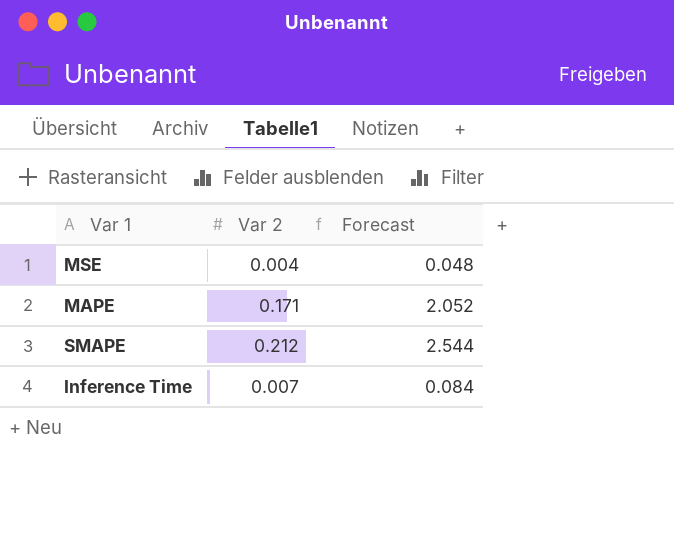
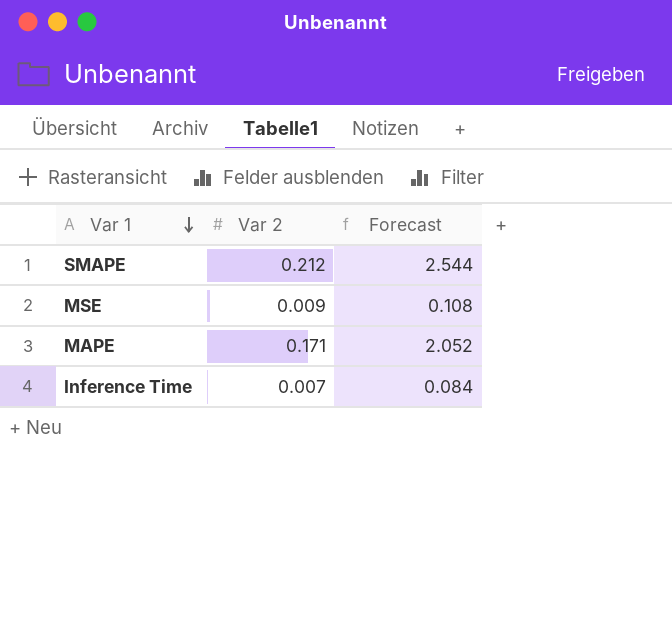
row order: none -> Var 1 descending
MSE | Var 2: 0.004 -> 0.009
MSE | Forecast: 0.048 -> 0.108

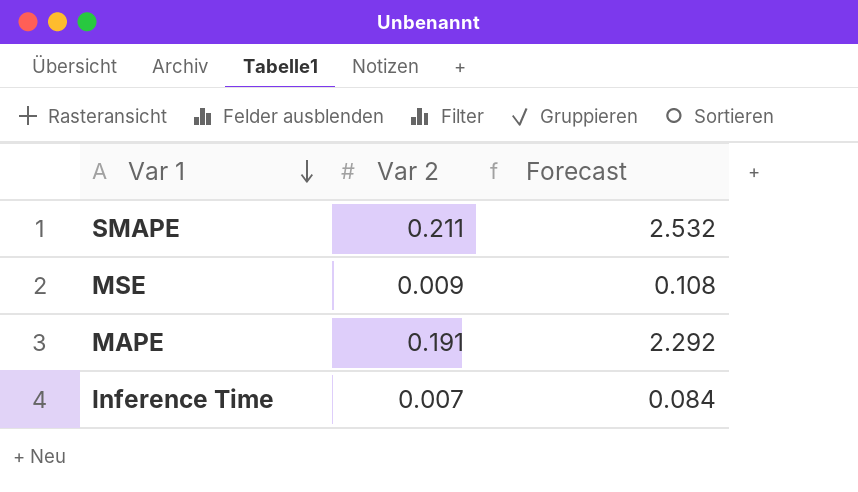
SMAPE | Var 2: 0.212 -> 0.211
SMAPE | Forecast: 2.544 -> 2.532
MAPE | Var 2: 0.171 -> 0.191
MAPE | Forecast: 2.052 -> 2.292

